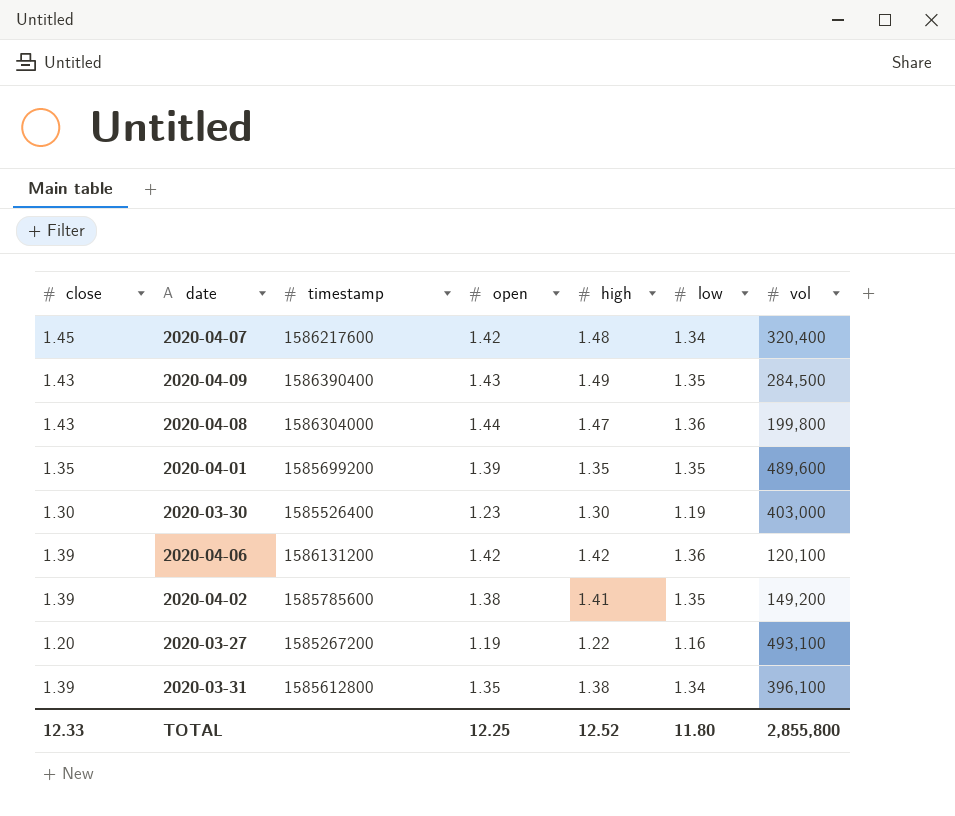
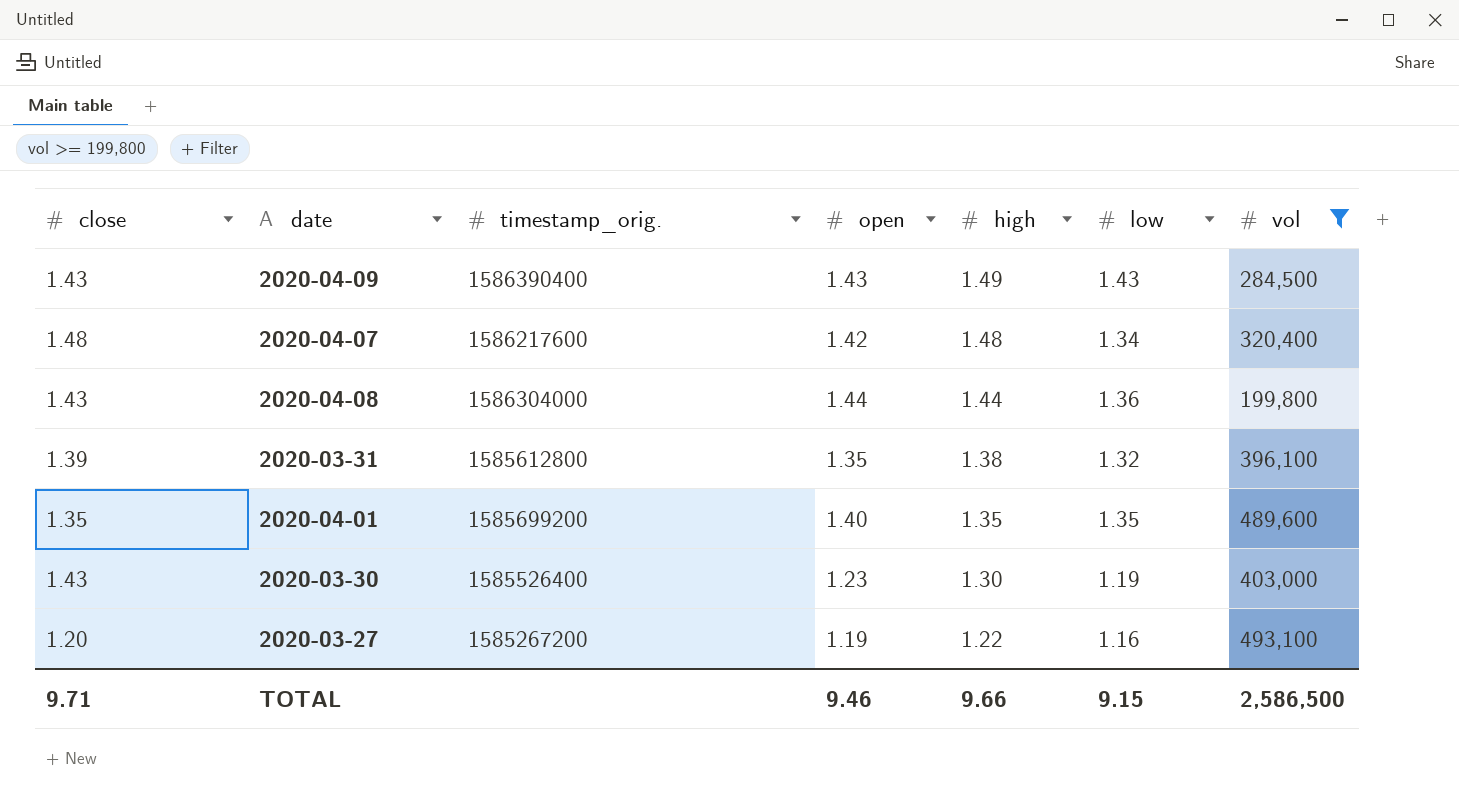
filter: none -> vol >= 199,800
row order: none -> high descending
column name: timestamp -> timestamp_orig.
2020-04-09 | low: 1.35 -> 1.43
2020-04-07 | close: 1.45 -> 1.48
2020-04-08 | high: 1.47 -> 1.44
2020-03-31 | low: 1.34 -> 1.32
2020-04-01 | open: 1.39 -> 1.40
2020-03-30 | close: 1.30 -> 1.43
TOTAL | close: 12.33 -> 9.71
TOTAL | open: 12.25 -> 9.46
TOTAL | high: 12.52 -> 9.66
TOTAL | low: 11.80 -> 9.15
TOTAL | vol: 2,855,800 -> 2,586,500

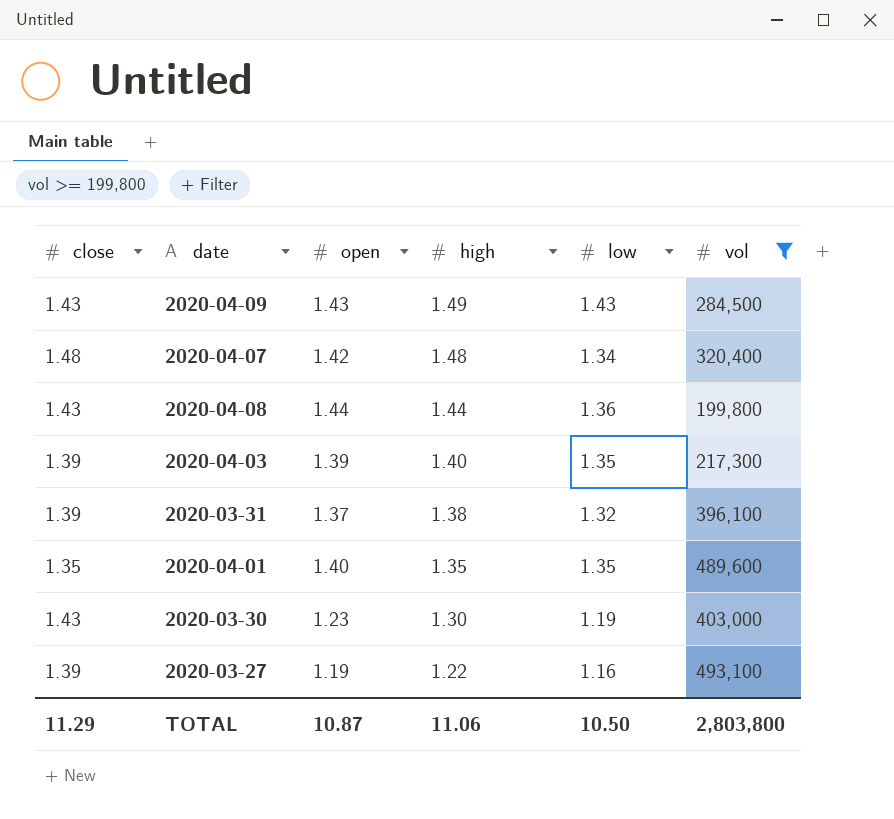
column timestamp_orig. | position: 3 -> none
row 2020-04-03: none -> 1.39 | 1.39 | 1.40 | 1.35 | 217,300
2020-03-31 | open: 1.35 -> 1.37
2020-03-27 | close: 1.20 -> 1.39
TOTAL | close: 9.71 -> 11.29
TOTAL | open: 9.46 -> 10.87
TOTAL | high: 9.66 -> 11.06
TOTAL | low: 9.15 -> 10.50
TOTAL | vol: 2,586,500 -> 2,803,800

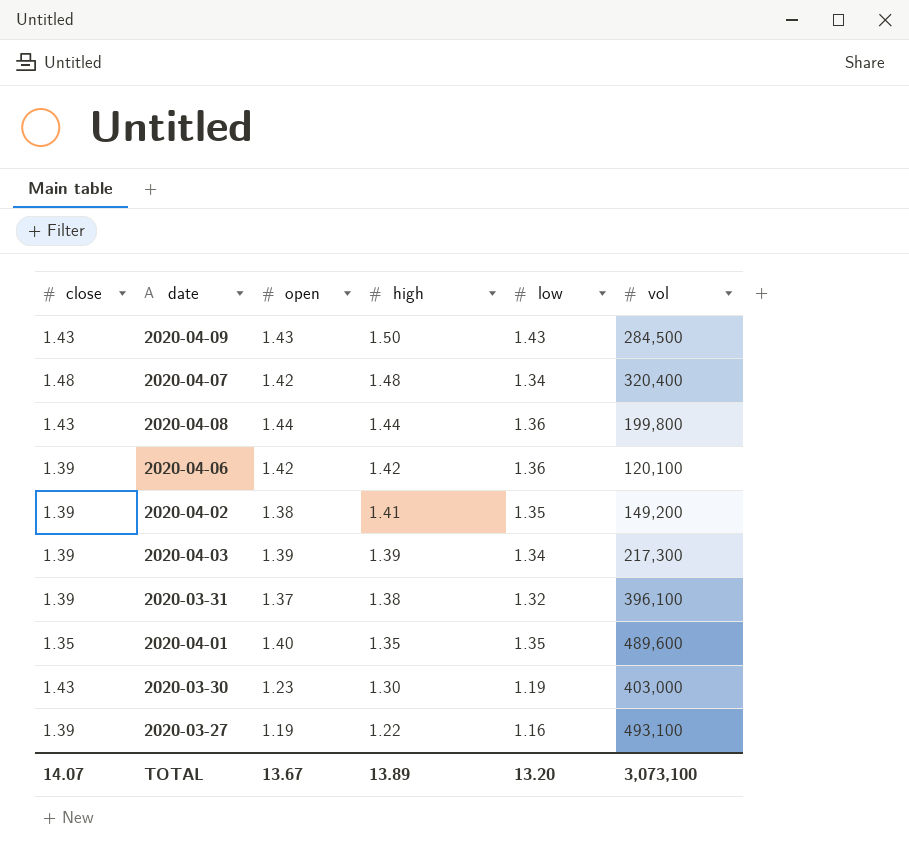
filter: vol >= 199,800 -> none
2020-04-09 | high: 1.49 -> 1.50
2020-04-03 | high: 1.40 -> 1.39
2020-04-03 | low: 1.35 -> 1.34
TOTAL | close: 11.29 -> 14.07
TOTAL | open: 10.87 -> 13.67
TOTAL | high: 11.06 -> 13.89
TOTAL | low: 10.50 -> 13.20
TOTAL | vol: 2,803,800 -> 3,073,100

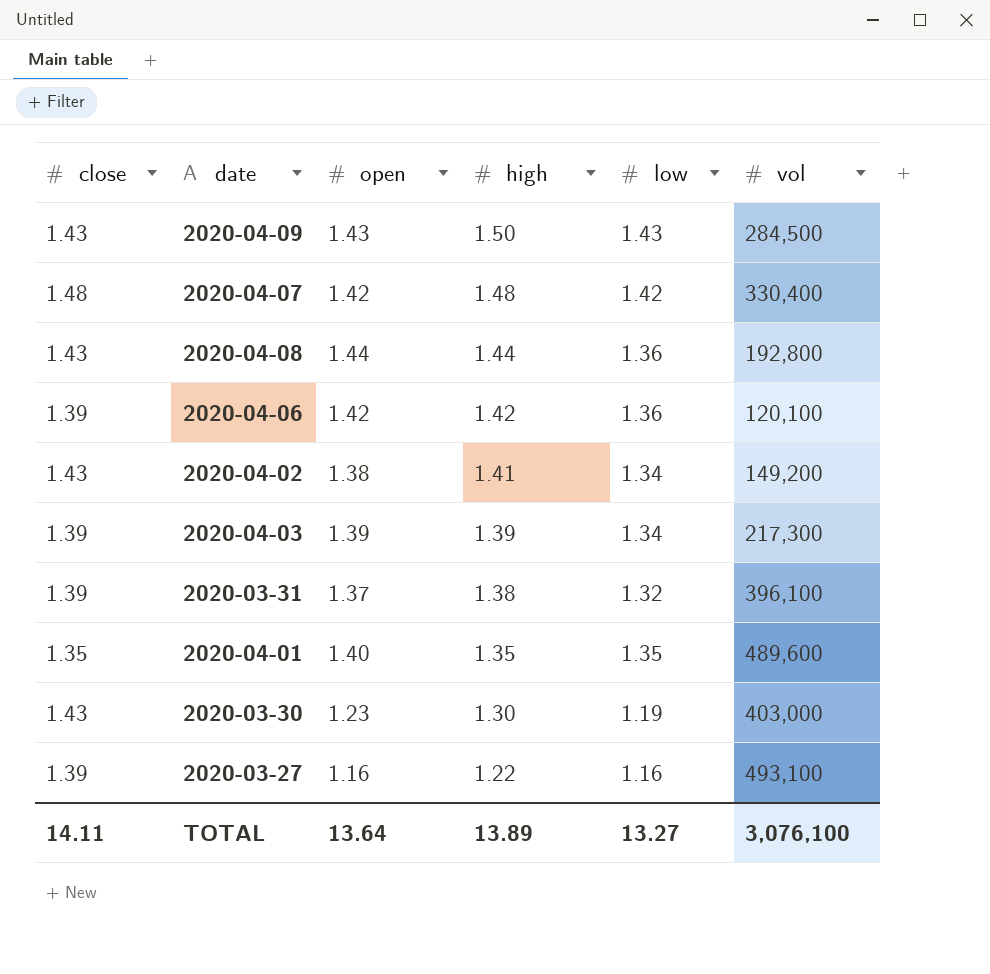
2020-04-07 | low: 1.34 -> 1.42
2020-04-07 | vol: 320,400 -> 330,400
2020-04-08 | vol: 199,800 -> 192,800
2020-04-02 | close: 1.39 -> 1.43
2020-04-02 | low: 1.35 -> 1.34
2020-03-27 | open: 1.19 -> 1.16
TOTAL | close: 14.07 -> 14.11
TOTAL | open: 13.67 -> 13.64
TOTAL | low: 13.20 -> 13.27
TOTAL | vol: 3,073,100 -> 3,076,100

